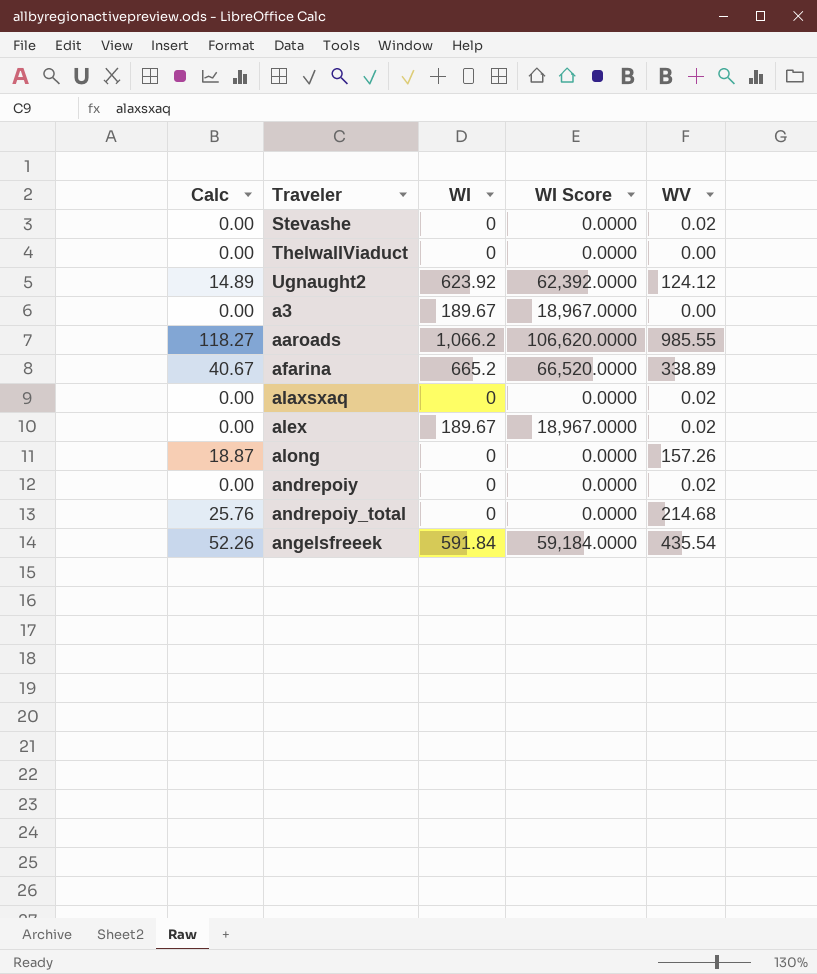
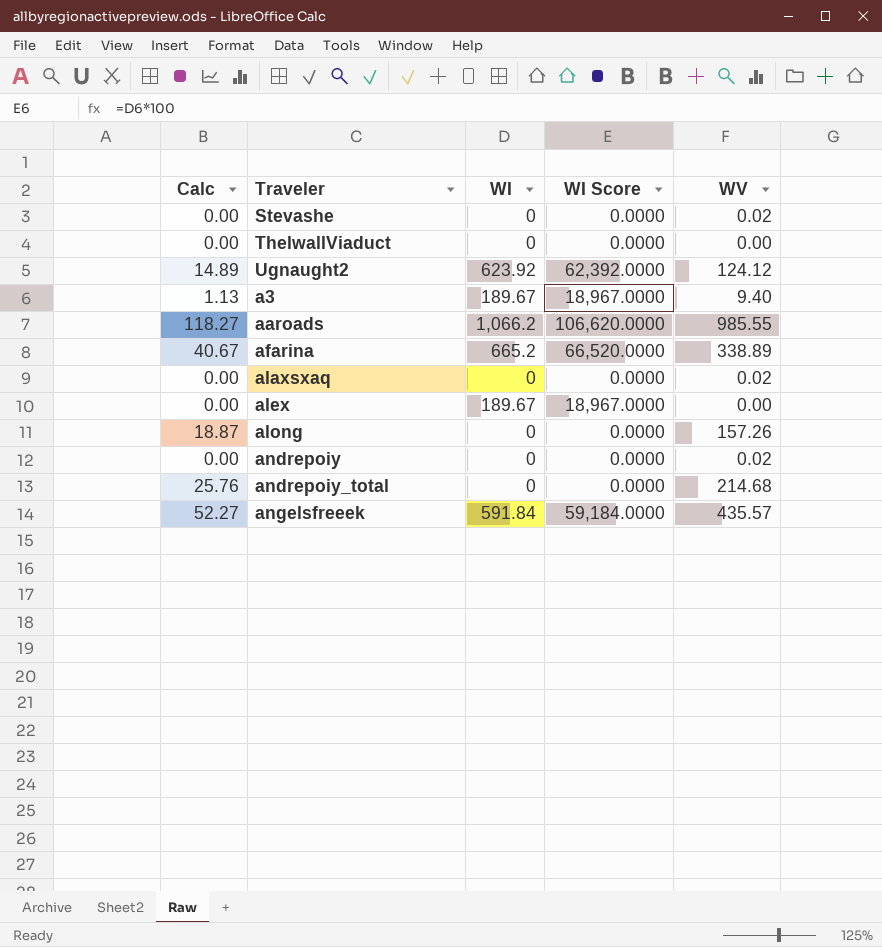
a3 | Calc: 0.00 -> 1.13
a3 | WV: 0.00 -> 9.40
alex | WV: 0.02 -> 0.00
angelsfreeek | Calc: 52.26 -> 52.27
angelsfreeek | WV: 435.54 -> 435.57

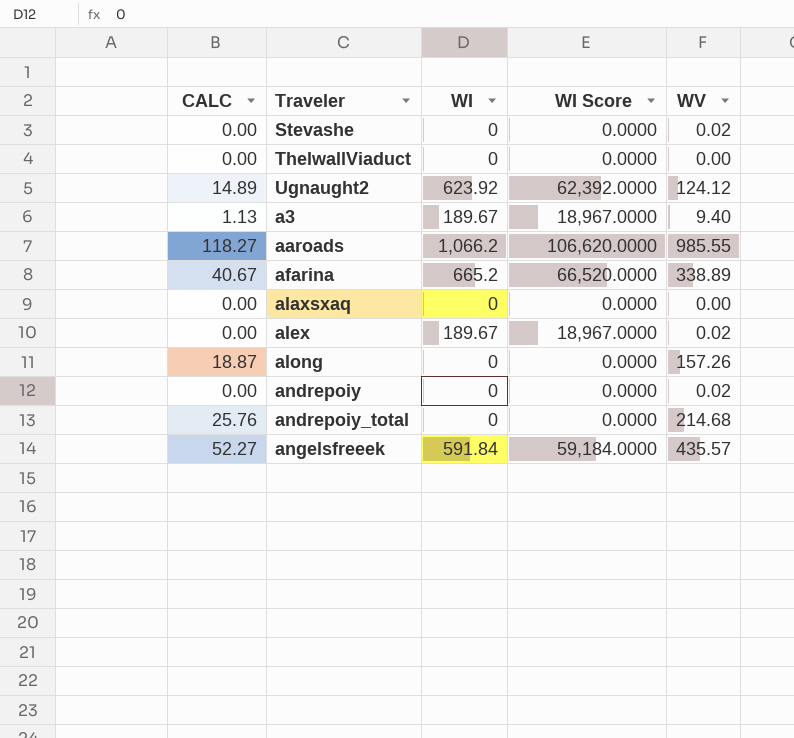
column name: Calc -> CALC
alaxsxaq | WV: 0.02 -> 0.00
alex | WV: 0.00 -> 0.02

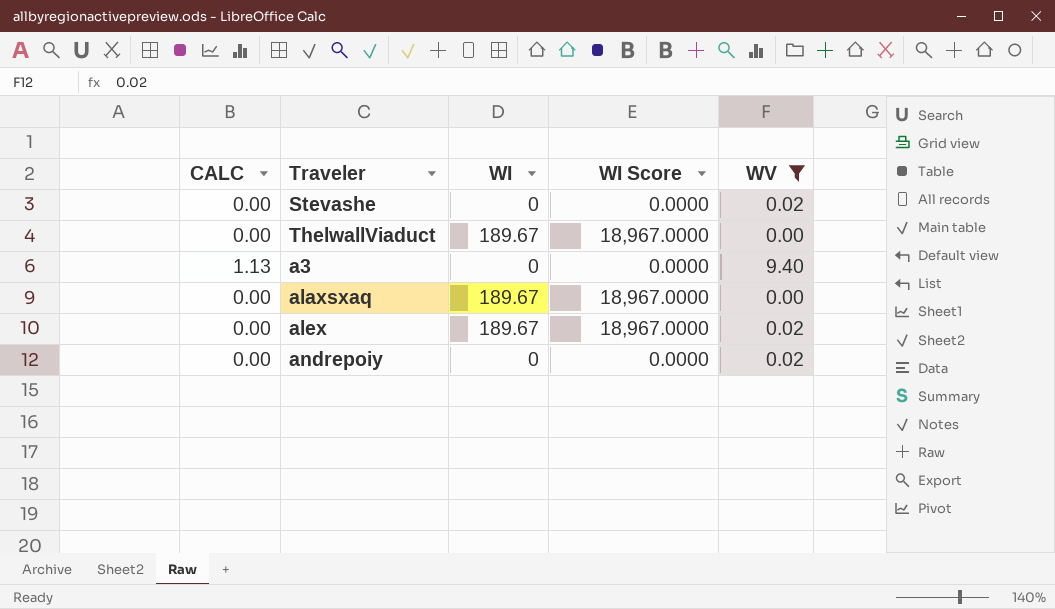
filter: none -> WV <= 9.40
ThelwallViaduct | WI: 0 -> 189.67
ThelwallViaduct | WI Score: 0.0000 -> 18,967.0000
a3 | WI: 189.67 -> 0
a3 | WI Score: 18,967.0000 -> 0.0000
alaxsxaq | WI: 0 -> 189.67
alaxsxaq | WI Score: 0.0000 -> 18,967.0000

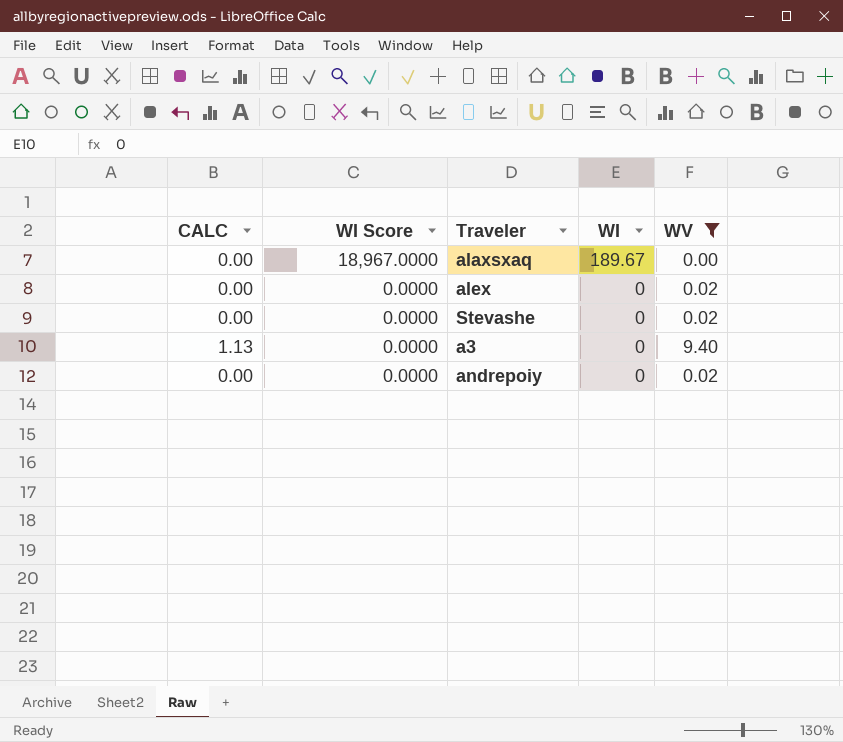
row order: none -> WI Score descending
column WI Score | position: 4 -> 2
row ThelwallViaduct: 0.00 | 189.67 | 18,967.0000 | 0.00 -> none
alex | WI Score: 18,967.0000 -> 0.0000
alex | WI: 189.67 -> 0

